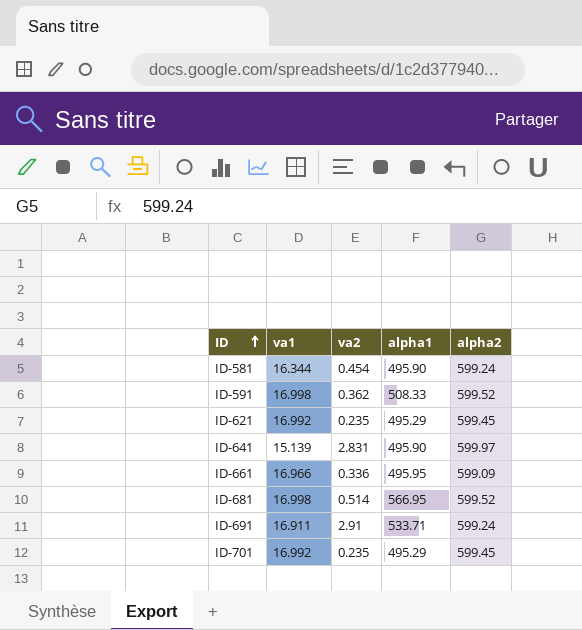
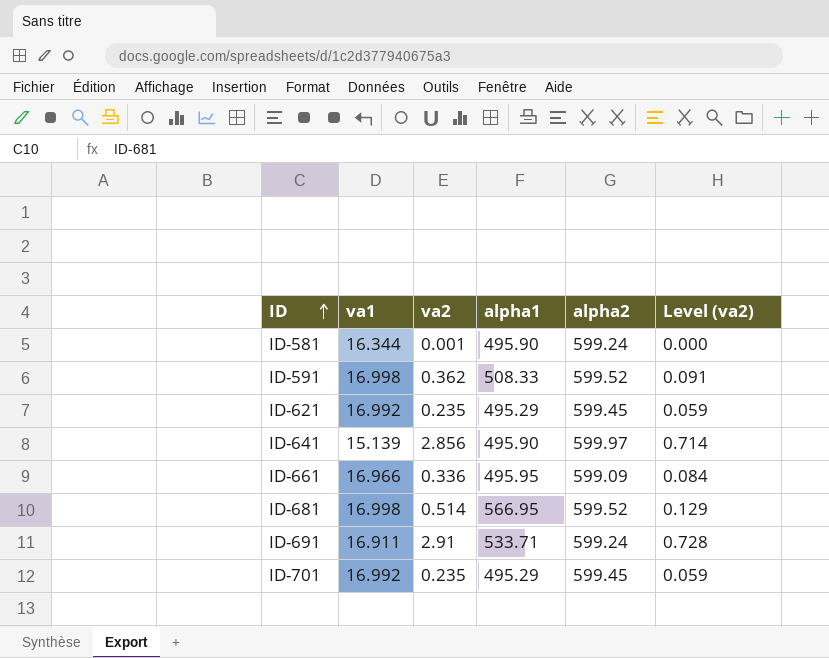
column Level (va2) | formula: none -> [va2] * 0.25
ID-581 | va2: 0.454 -> 0.001
ID-641 | va2: 2.831 -> 2.856

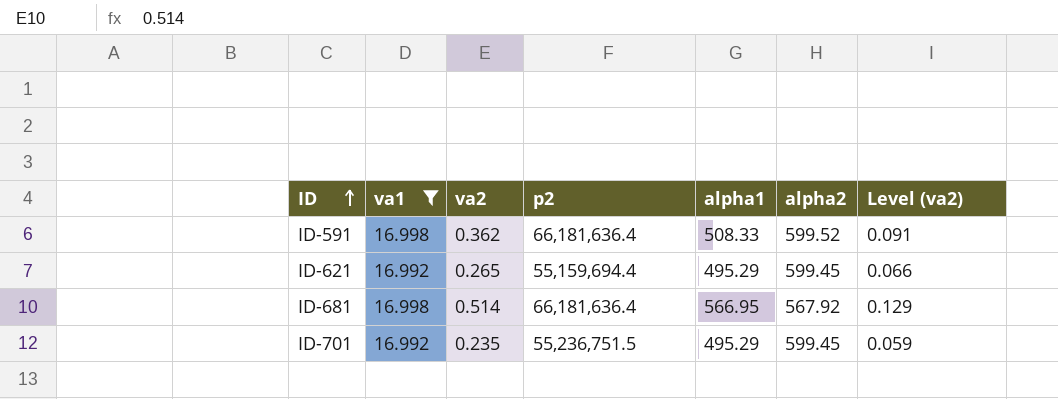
filter: none -> va1 >= 16.992
column p2 | position: none -> 4
ID-621 | va2: 0.235 -> 0.265
ID-621 | Level (va2): 0.059 -> 0.066
ID-681 | alpha2: 599.52 -> 567.92

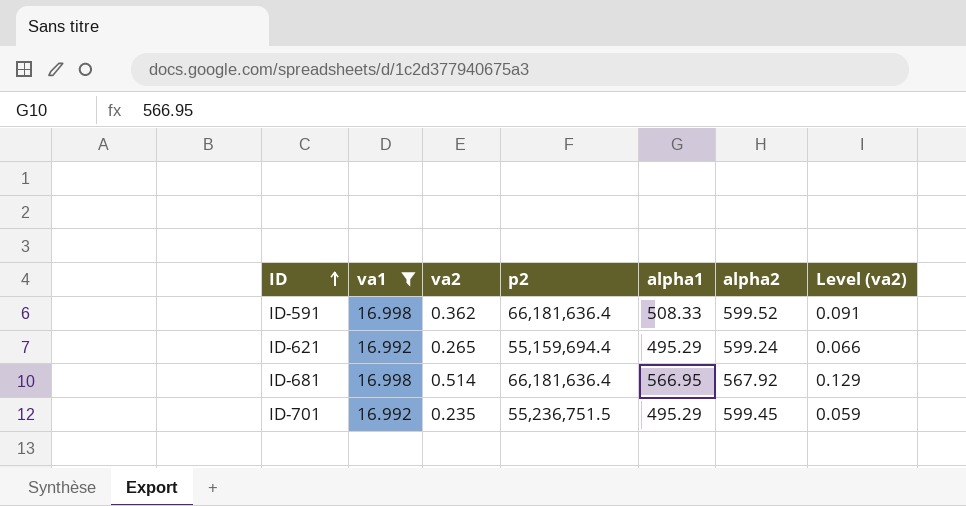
ID-621 | alpha2: 599.45 -> 599.24

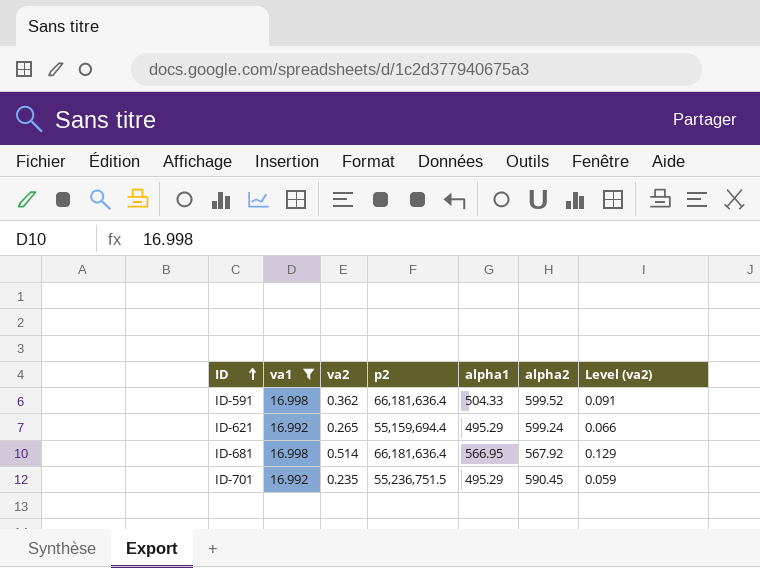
ID-591 | alpha1: 508.33 -> 504.33
ID-701 | alpha2: 599.45 -> 590.45

